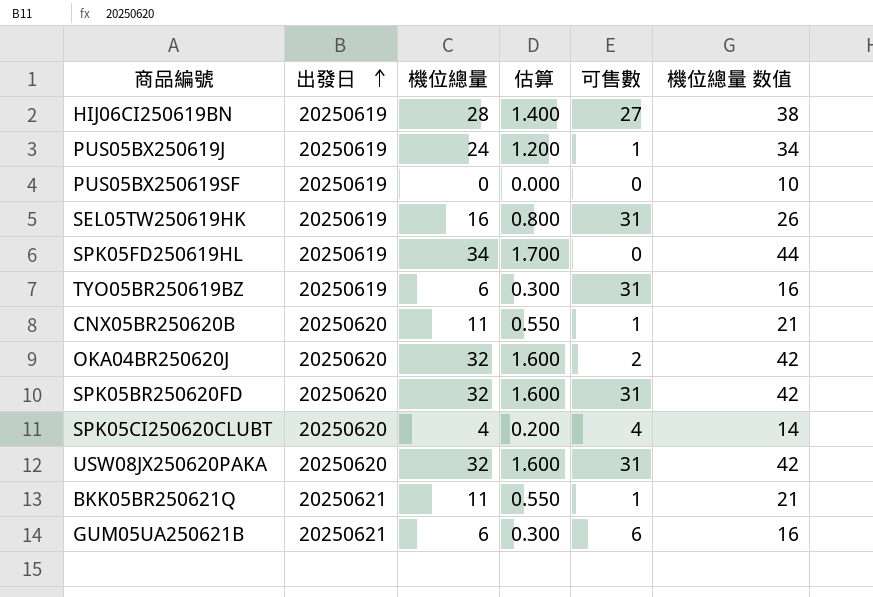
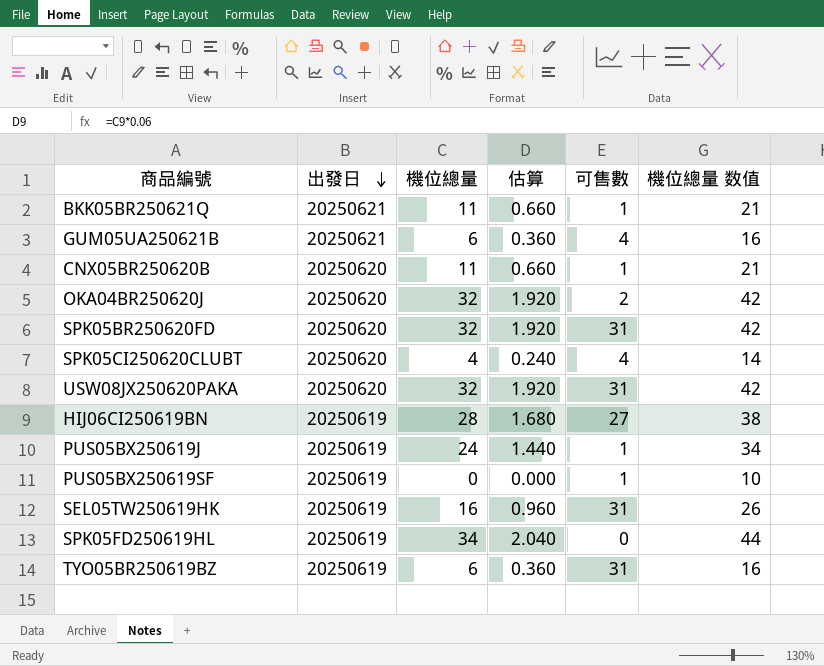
row order: 出發日 ascending -> 出發日 descending
column 估算 | formula: [機位總量] * 0.05 -> [機位總量] * 0.06
GUM05UA250621B | 可售數: 6 -> 4
PUS05BX250619SF | 可售數: 0 -> 1

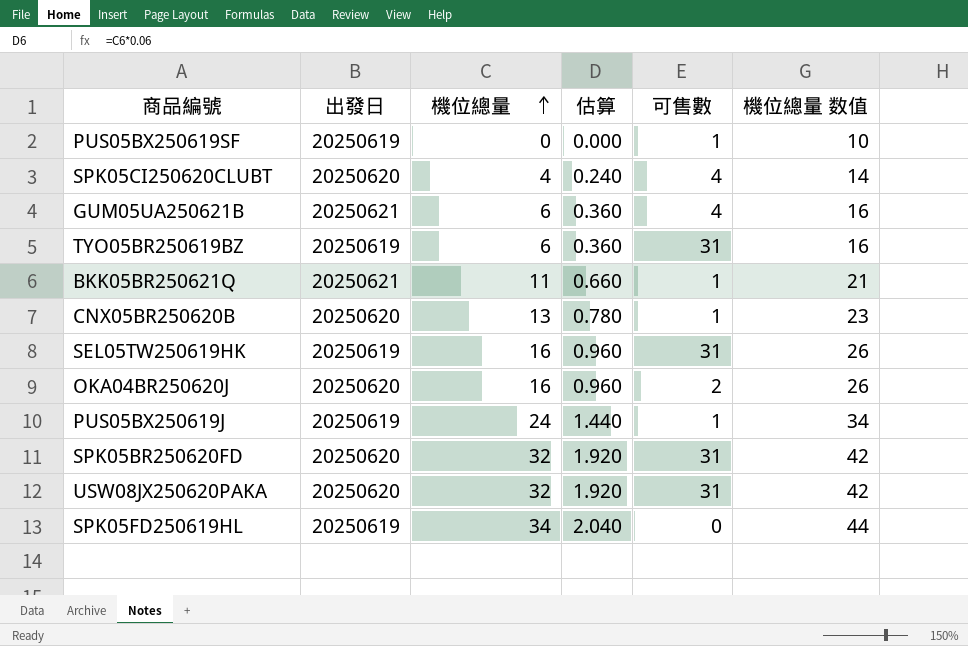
row order: 出發日 descending -> 機位總量 ascending
row HIJ06CI250619BN: 20250619 | 28 | 1.680 | 27 | 38 -> none
CNX05BR250620B | 機位總量: 11 -> 13
CNX05BR250620B | 估算: 0.660 -> 0.780
CNX05BR250620B | 機位總量 数值: 21 -> 23
OKA04BR250620J | 機位總量: 32 -> 16
OKA04BR250620J | 估算: 1.920 -> 0.960
OKA04BR250620J | 機位總量 数值: 42 -> 26

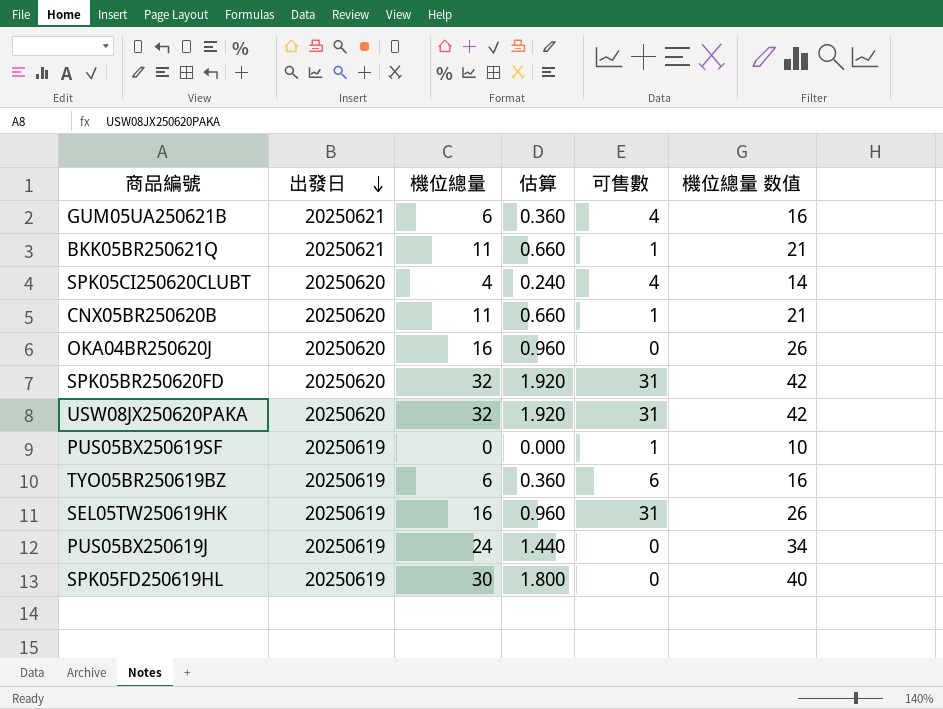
row order: 機位總量 ascending -> 出發日 descending
CNX05BR250620B | 機位總量: 13 -> 11
CNX05BR250620B | 估算: 0.780 -> 0.660
CNX05BR250620B | 機位總量 数值: 23 -> 21
OKA04BR250620J | 可售數: 2 -> 0
TYO05BR250619BZ | 可售數: 31 -> 6
PUS05BX250619J | 可售數: 1 -> 0
SPK05FD250619HL | 機位總量: 34 -> 30
SPK05FD250619HL | 估算: 2.040 -> 1.800
SPK05FD250619HL | 機位總量 数值: 44 -> 40

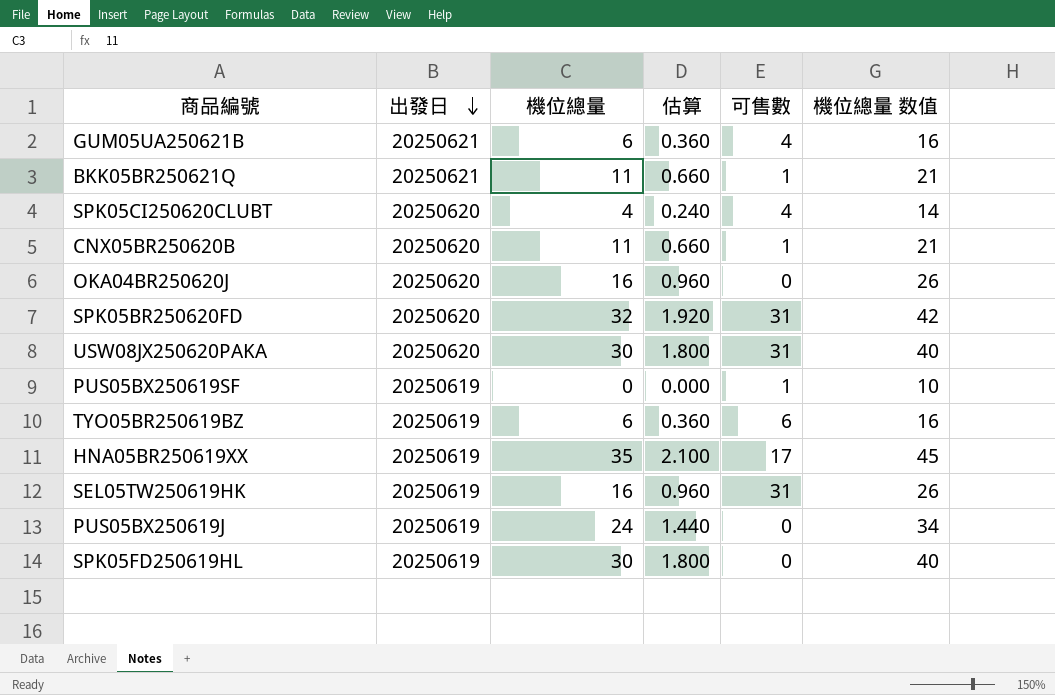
USW08JX250620PAKA | 機位總量: 32 -> 30
USW08JX250620PAKA | 估算: 1.920 -> 1.800
USW08JX250620PAKA | 機位總量 数值: 42 -> 40
row HNA05BR250619XX: none -> 20250619 | 35 | 2.100 | 17 | 45

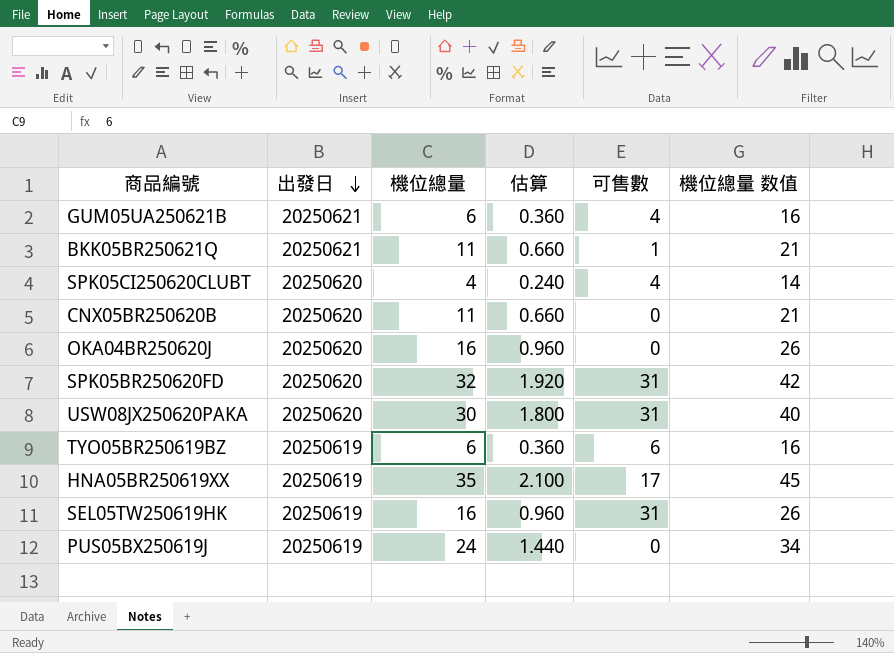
row PUS05BX250619SF: 20250619 | 0 | 0.000 | 1 | 10 -> none
row SPK05FD250619HL: 20250619 | 30 | 1.800 | 0 | 40 -> none
CNX05BR250620B | 可售數: 1 -> 0

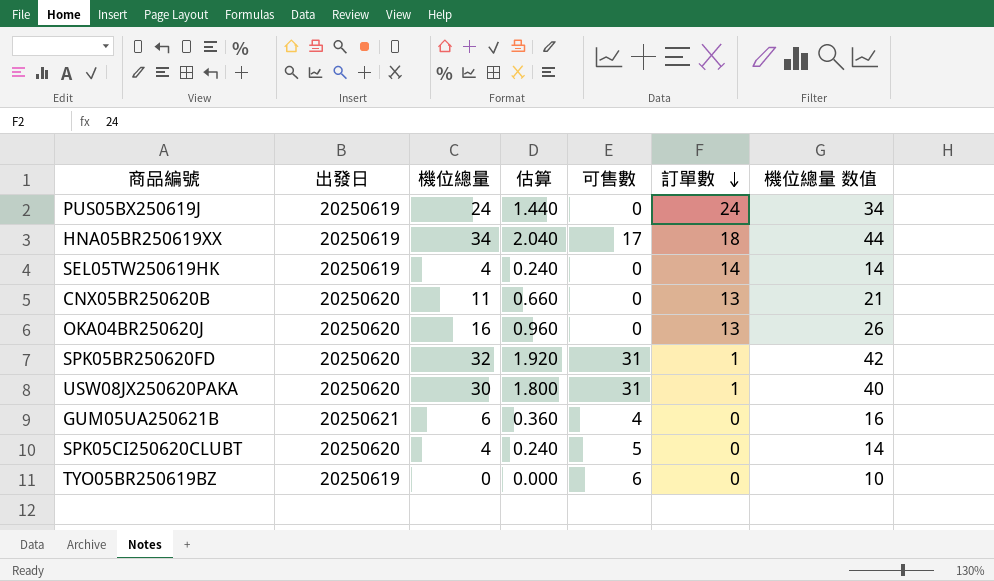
row order: 出發日 descending -> 訂單數 descending
column 訂單數 | position: none -> 6
row BKK05BR250621Q: 20250621 | 11 | 0.660 | 1 | 21 -> none
HNA05BR250619XX | 機位總量: 35 -> 34
HNA05BR250619XX | 估算: 2.100 -> 2.040
HNA05BR250619XX | 機位總量 数值: 45 -> 44
SEL05TW250619HK | 機位總量: 16 -> 4
SEL05TW250619HK | 估算: 0.960 -> 0.240
SEL05TW250619HK | 可售數: 31 -> 0
SEL05TW250619HK | 機位總量 数值: 26 -> 14
SPK05CI250620CLUBT | 可售數: 4 -> 5
TYO05BR250619BZ | 機位總量: 6 -> 0
TYO05BR250619BZ | 估算: 0.360 -> 0.000
TYO05BR250619BZ | 機位總量 数值: 16 -> 10

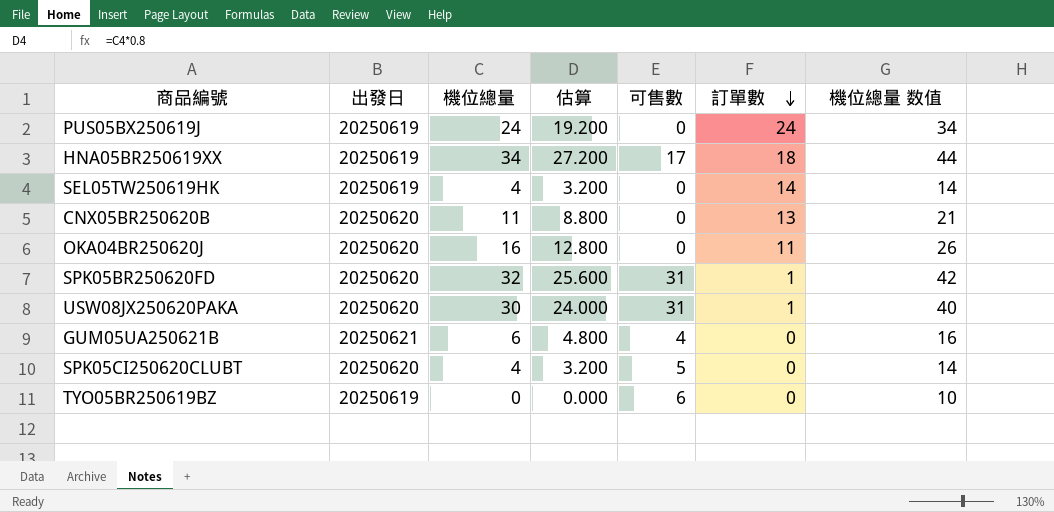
column 估算 | formula: [機位總量] * 0.06 -> [機位總量] * 0.8
OKA04BR250620J | 訂單數: 13 -> 11

